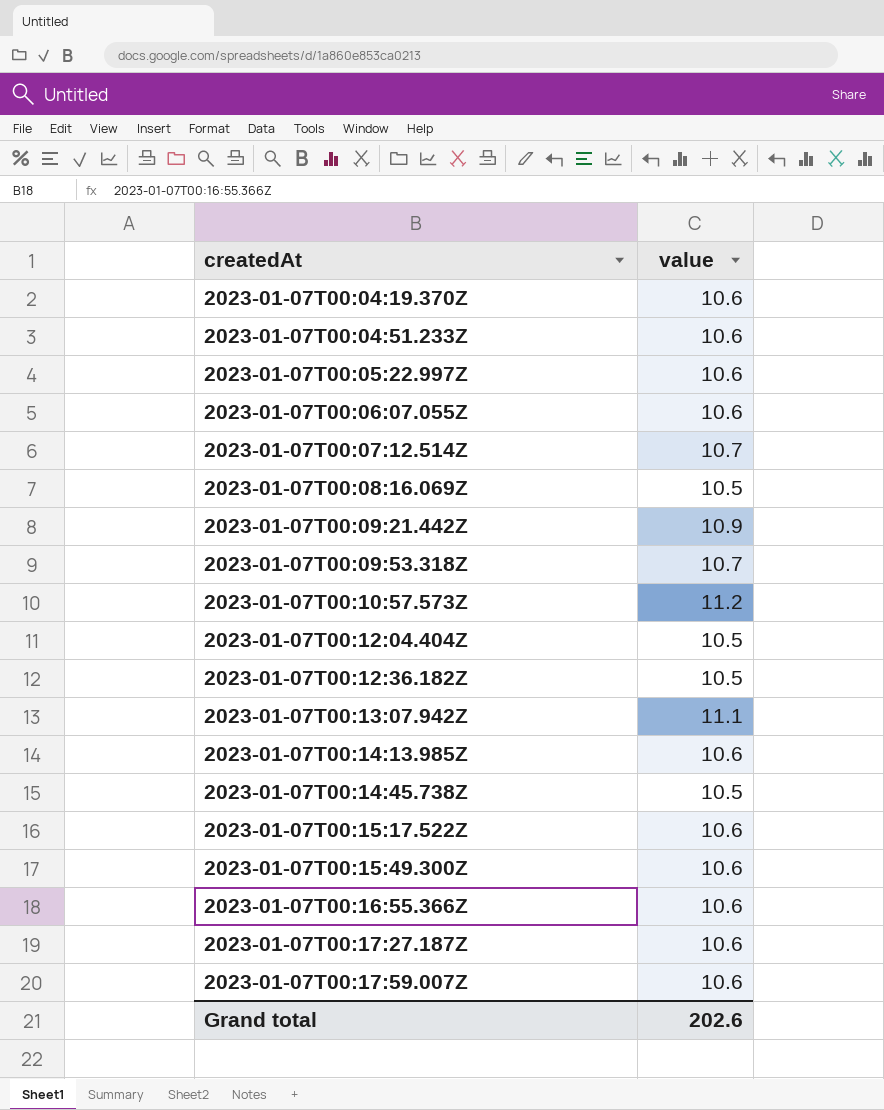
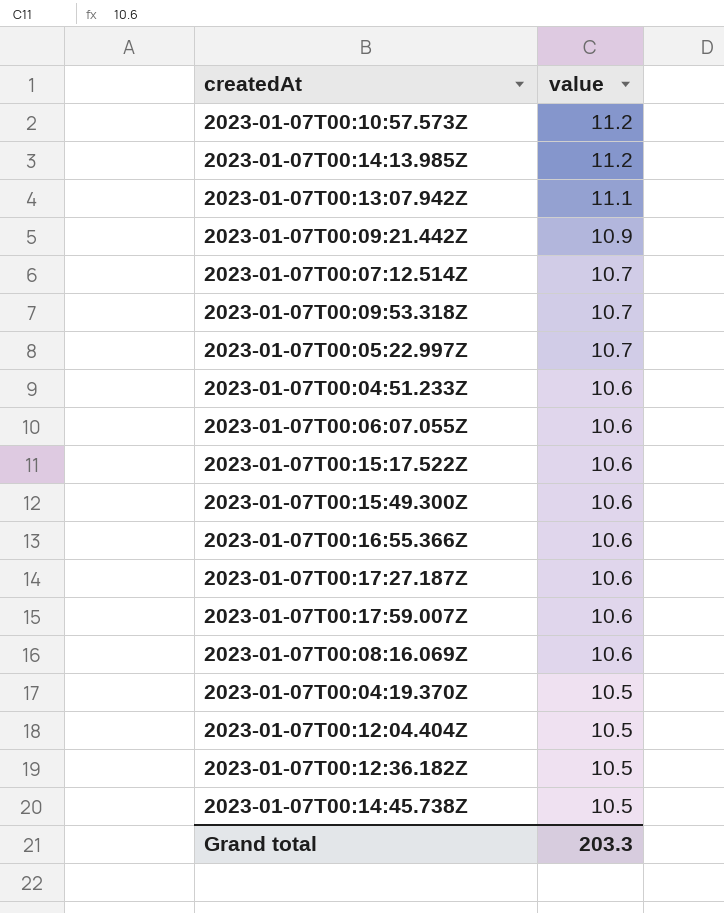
row order: createdAt ascending -> value descending
2023-01-07T00:14:13.985Z | value: 10.6 -> 11.2
2023-01-07T00:05:22.997Z | value: 10.6 -> 10.7
2023-01-07T00:08:16.069Z | value: 10.5 -> 10.6
2023-01-07T00:04:19.370Z | value: 10.6 -> 10.5
Grand total | value: 202.6 -> 203.3

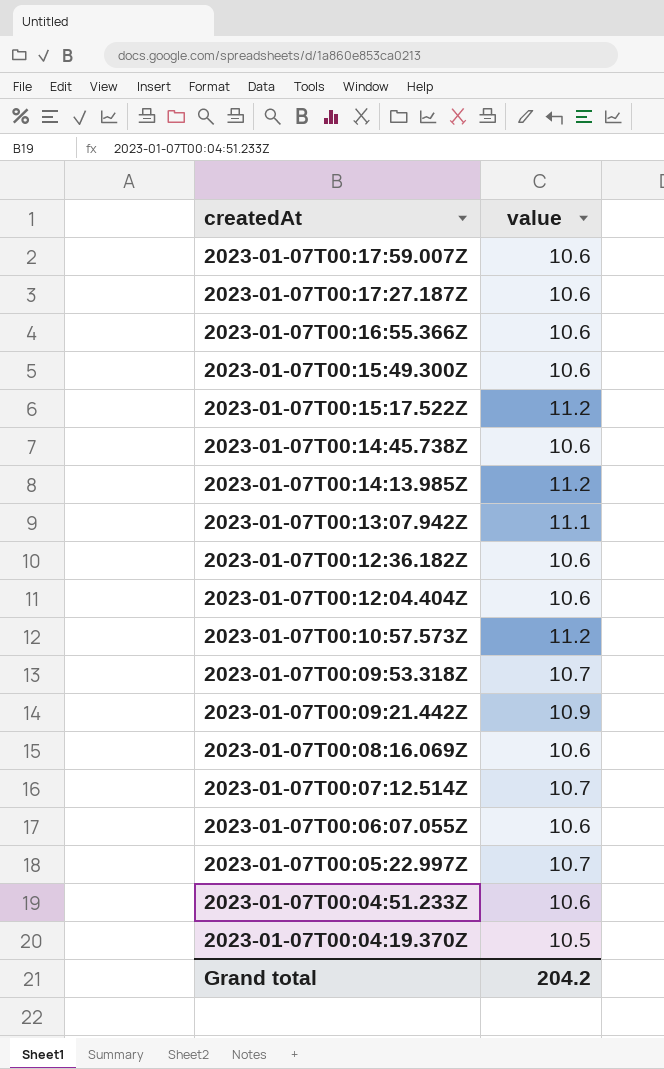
row order: value descending -> createdAt descending
2023-01-07T00:15:17.522Z | value: 10.6 -> 11.2
2023-01-07T00:14:45.738Z | value: 10.5 -> 10.6
2023-01-07T00:12:36.182Z | value: 10.5 -> 10.6
2023-01-07T00:12:04.404Z | value: 10.5 -> 10.6
Grand total | value: 203.3 -> 204.2

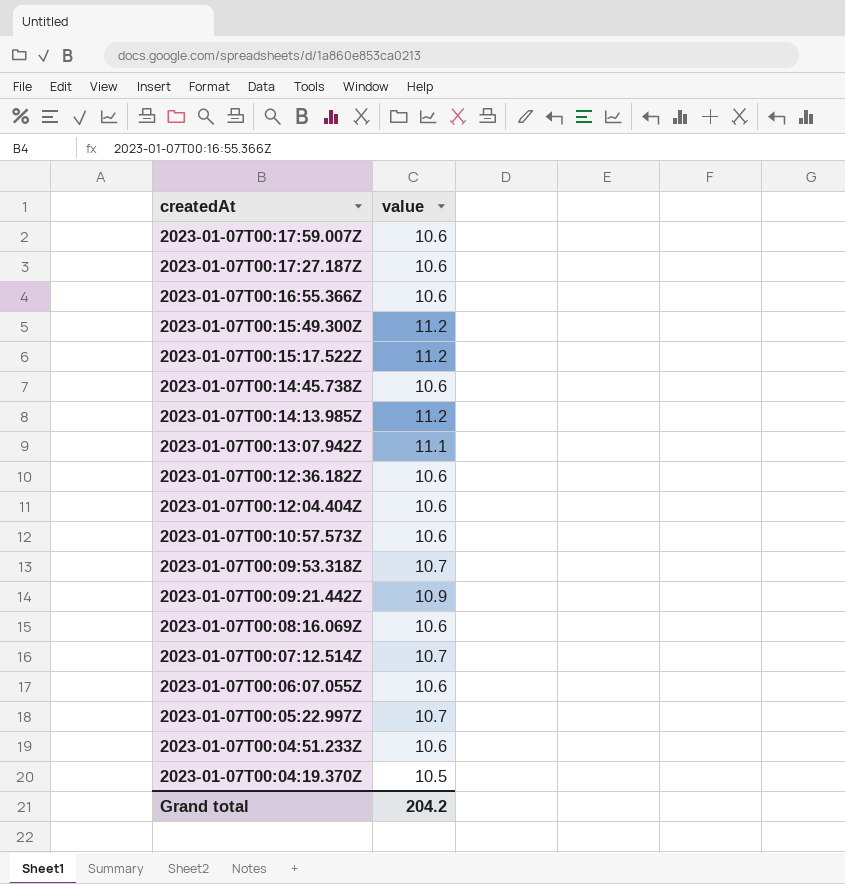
2023-01-07T00:15:49.300Z | value: 10.6 -> 11.2
2023-01-07T00:10:57.573Z | value: 11.2 -> 10.6

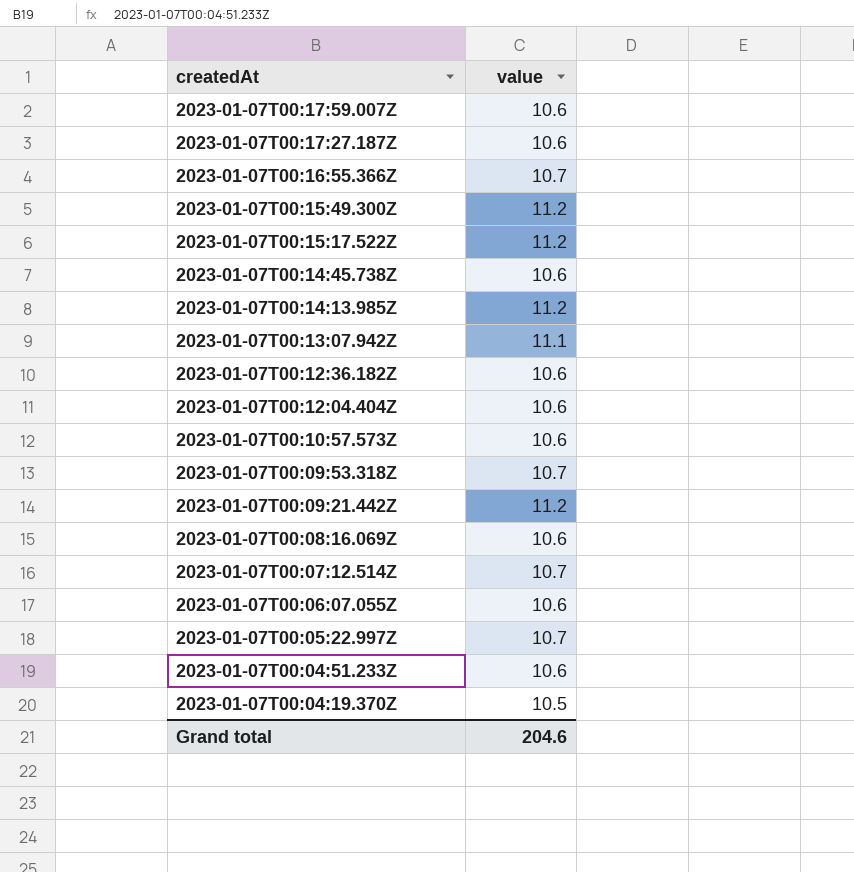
2023-01-07T00:16:55.366Z | value: 10.6 -> 10.7
2023-01-07T00:09:21.442Z | value: 10.9 -> 11.2
Grand total | value: 204.2 -> 204.6

